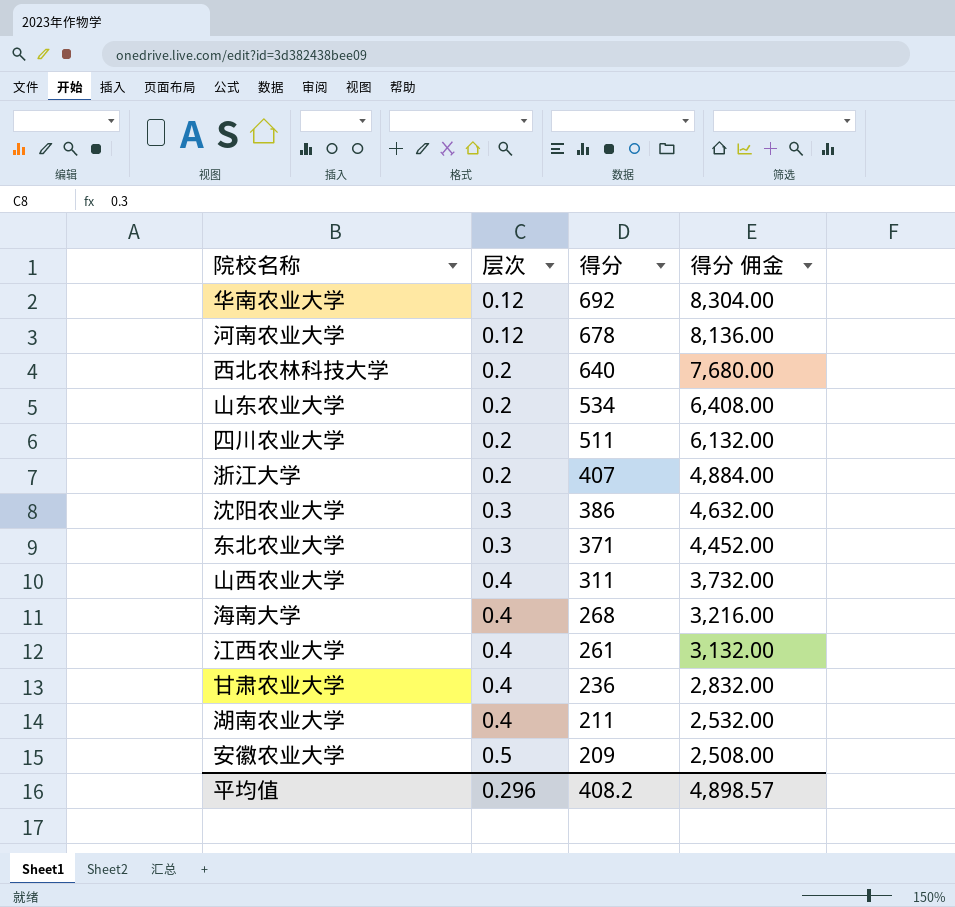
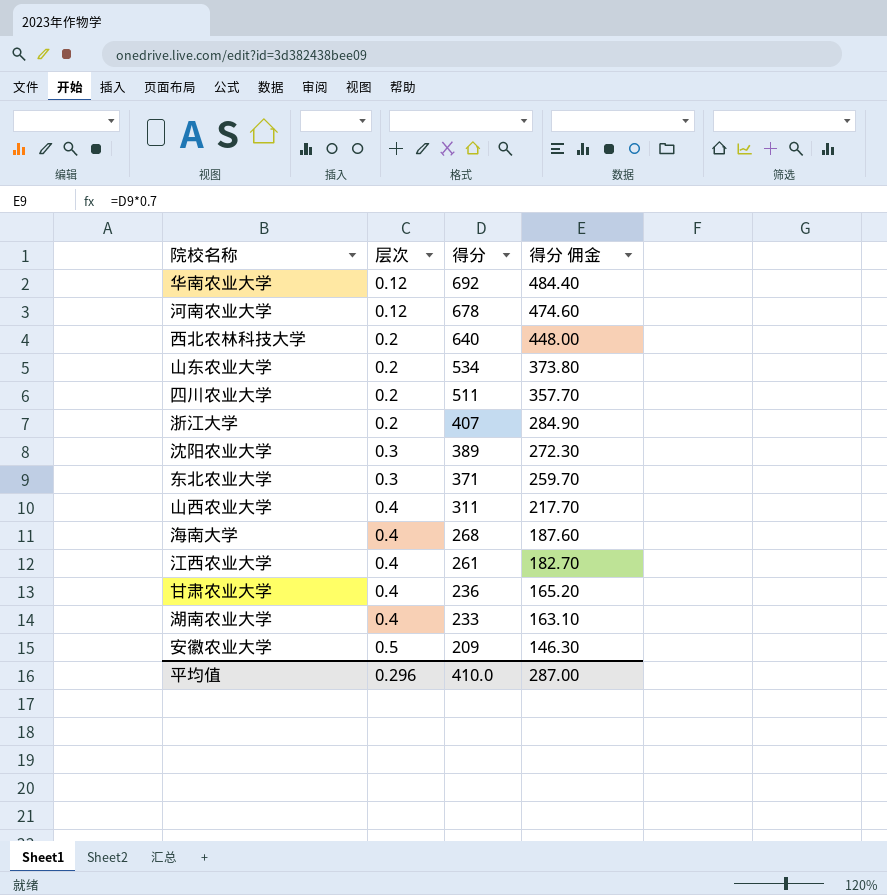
column 得分 佣金 | formula: [得分] * 12 -> [得分] * 0.7
沈阳农业大学 | 得分: 386 -> 389
湖南农业大学 | 得分: 211 -> 233
平均值 | 得分: 408.2 -> 410.0
平均值 | 得分 佣金: 4,898.57 -> 287.00

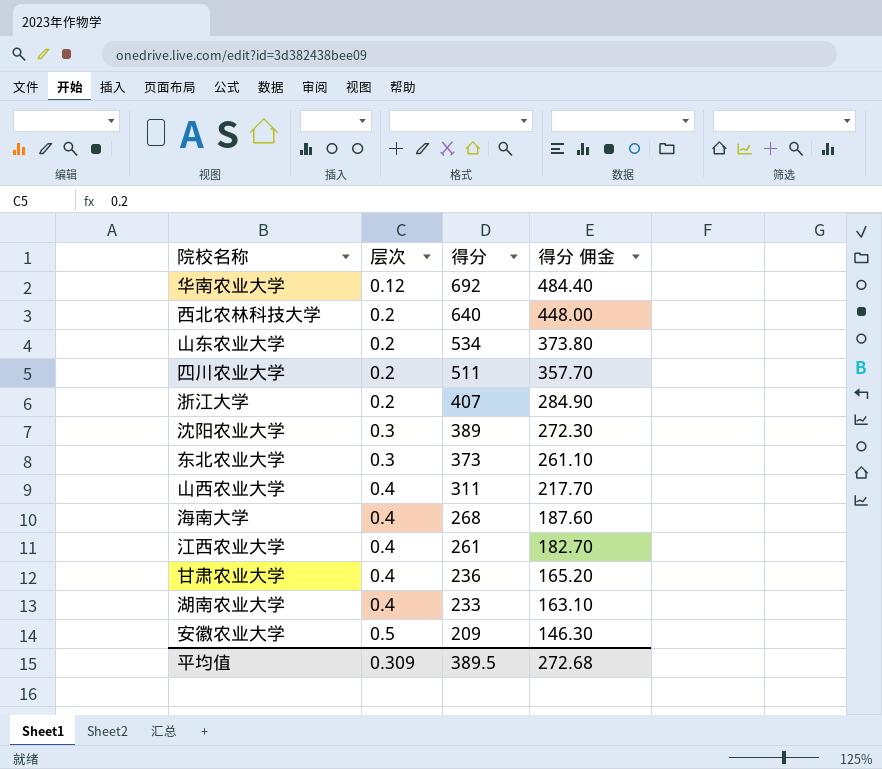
row 河南农业大学: 0.12 | 678 | 474.60 -> none
东北农业大学 | 得分: 371 -> 373
东北农业大学 | 得分 佣金: 259.70 -> 261.10
平均值 | 层次: 0.296 -> 0.309
平均值 | 得分: 410.0 -> 389.5
平均值 | 得分 佣金: 287.00 -> 272.68

